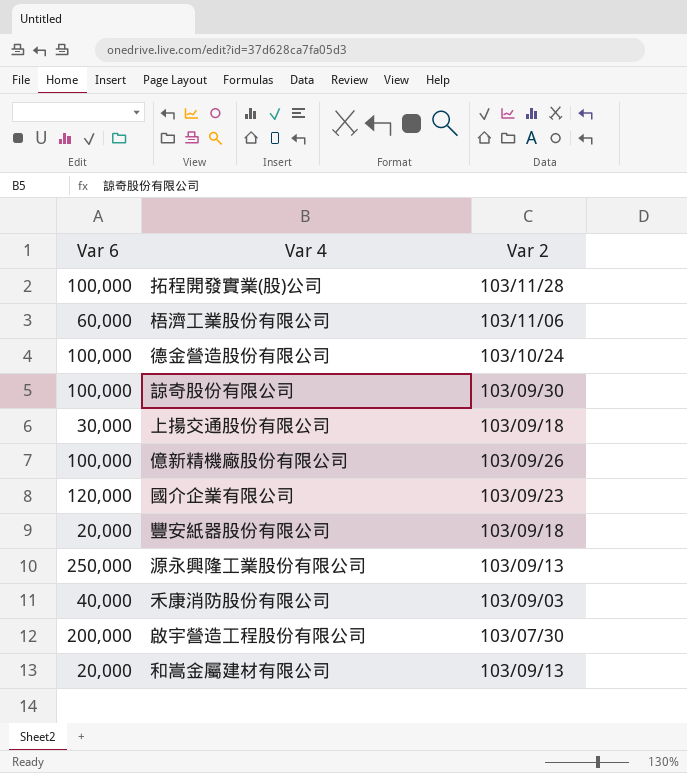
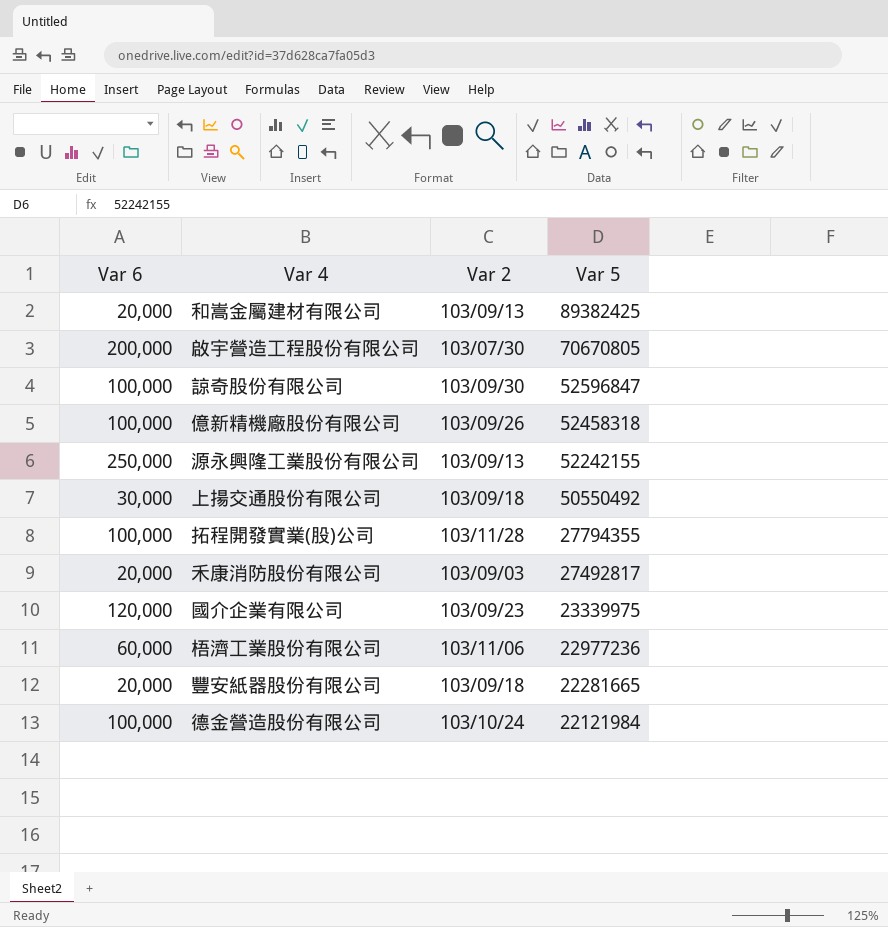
row order: none -> Var 5 descending
column Var 5 | position: none -> 4
禾康消防股份有限公司 | Var 6: 40,000 -> 20,000

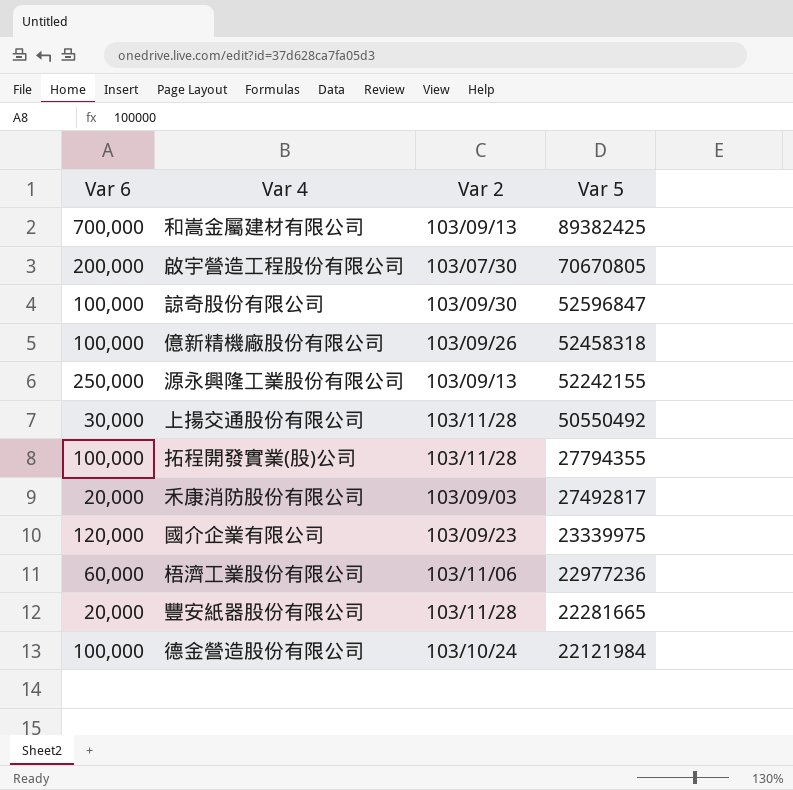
和嵩金屬建材有限公司 | Var 6: 20,000 -> 700,000
上揚交通股份有限公司 | Var 2: 103/09/18 -> 103/11/28
豐安紙器股份有限公司 | Var 2: 103/09/18 -> 103/11/28

